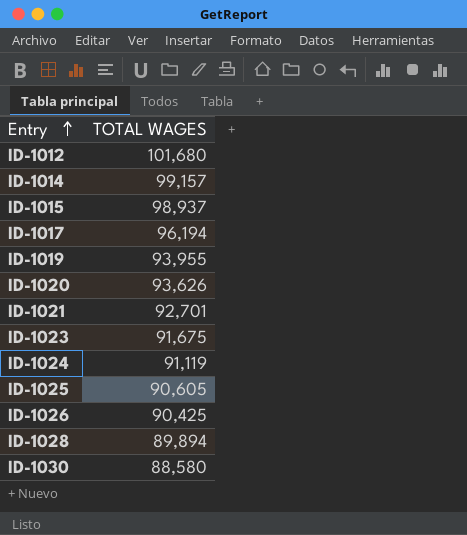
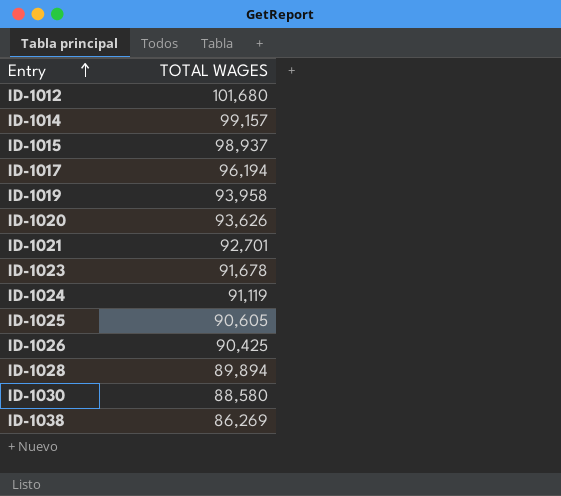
ID-1019 | TOTAL WAGES: 93,955 -> 93,958
ID-1023 | TOTAL WAGES: 91,675 -> 91,678
row ID-1038: none -> 86,269

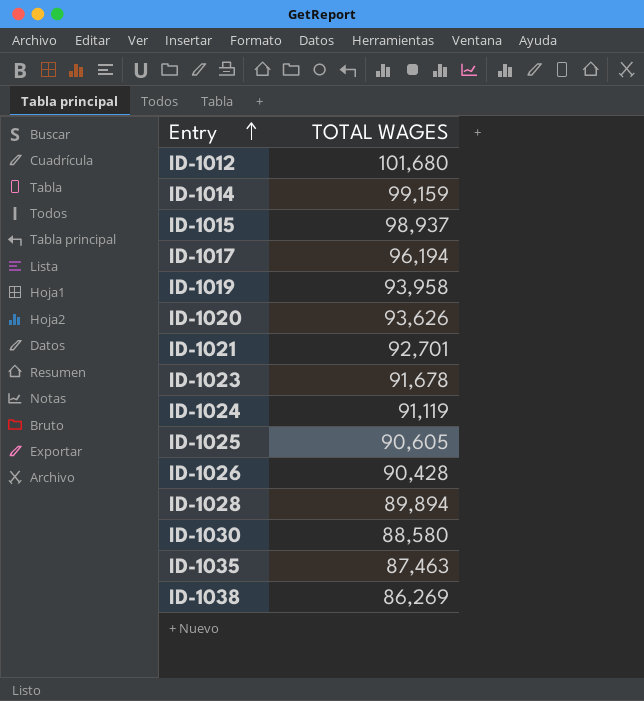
ID-1014 | TOTAL WAGES: 99,157 -> 99,159
ID-1026 | TOTAL WAGES: 90,425 -> 90,428
row ID-1035: none -> 87,463

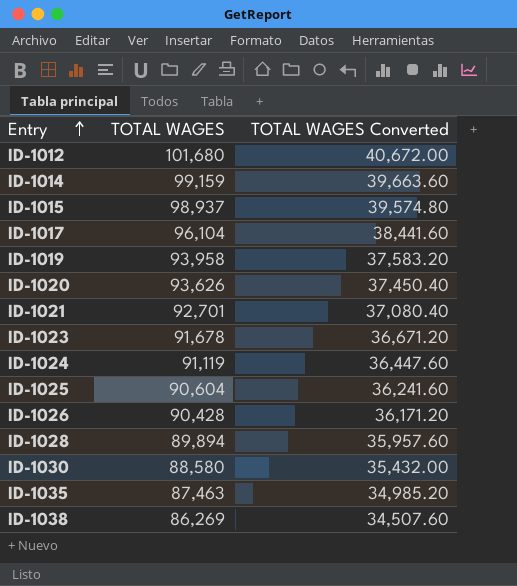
column TOTAL WAGES Converted | formula: none -> [TOTAL WAGES] * 0.4
ID-1017 | TOTAL WAGES: 96,194 -> 96,104
ID-1025 | TOTAL WAGES: 90,605 -> 90,604

